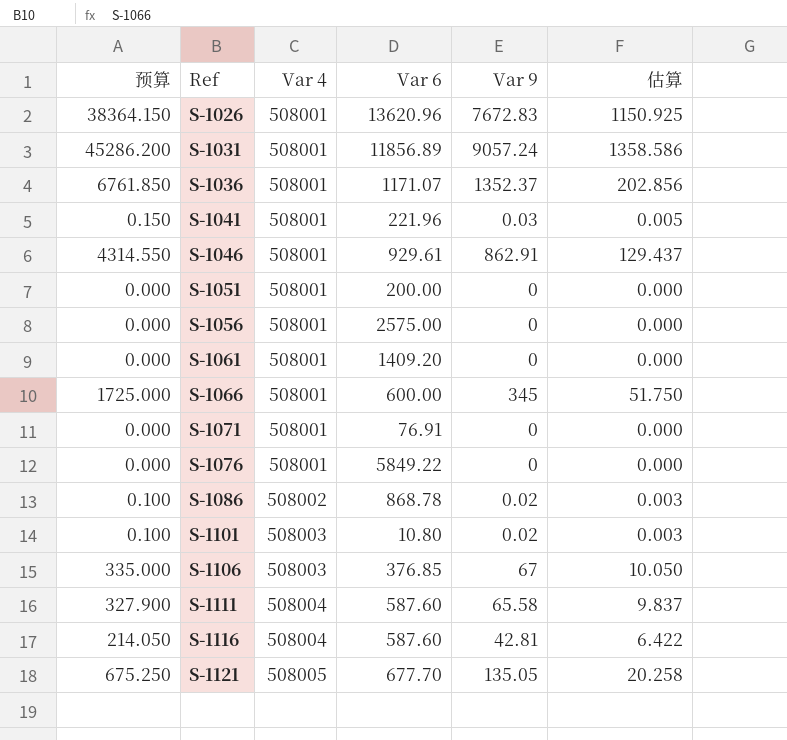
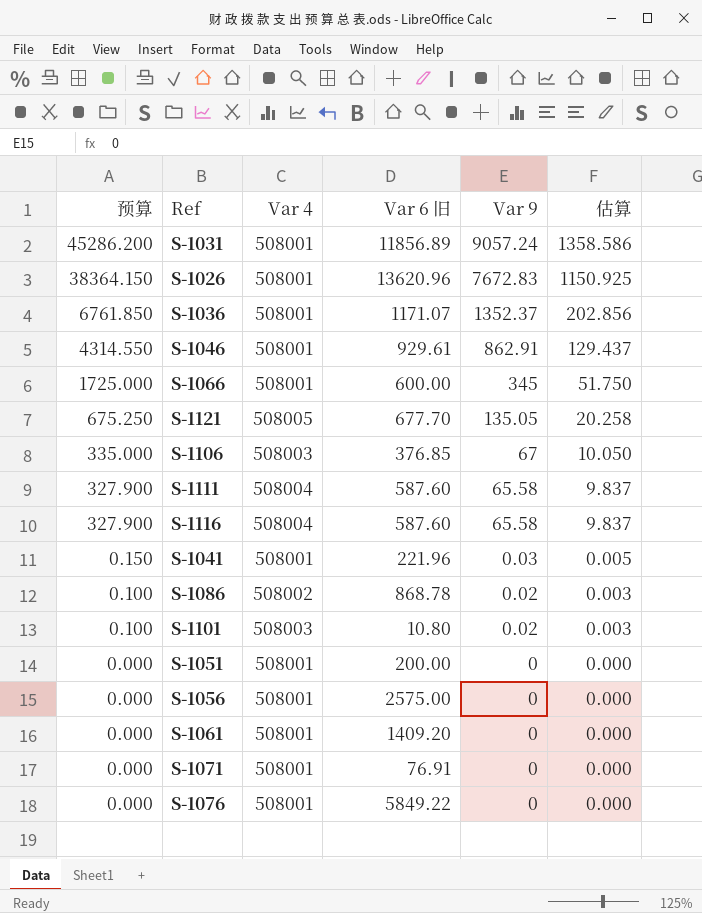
row order: Ref ascending -> 预算 descending
column name: Var 6 -> Var 6 旧
S-1116 | 预算: 214.050 -> 327.900
S-1116 | Var 9: 42.81 -> 65.58
S-1116 | 估算: 6.422 -> 9.837

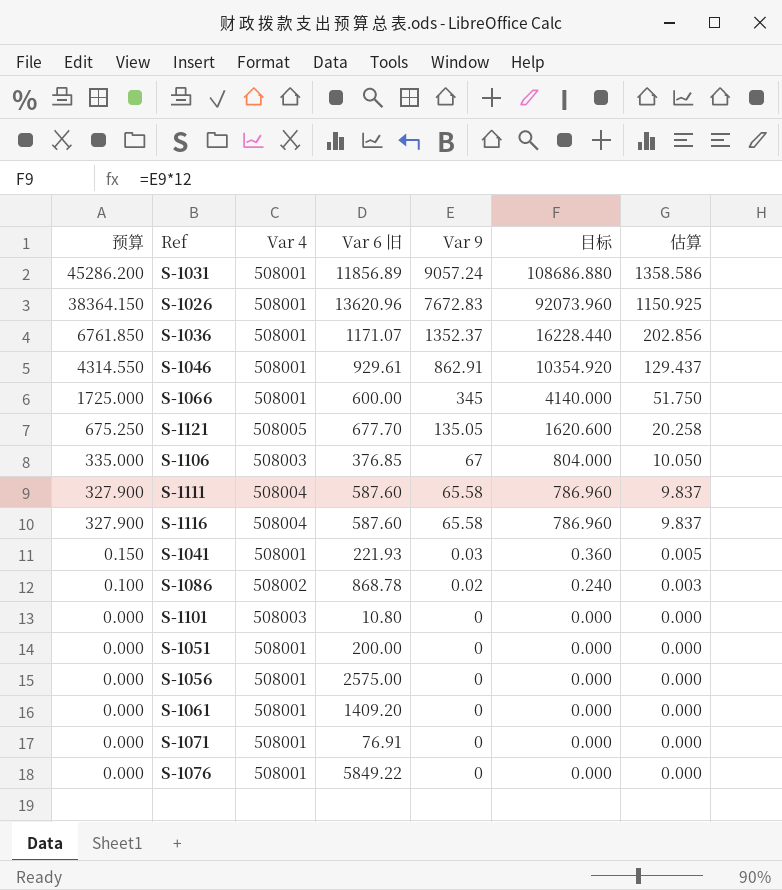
column 目标 | formula: none -> [Var 9] * 12
S-1041 | Var 6 旧: 221.96 -> 221.93
S-1101 | 预算: 0.100 -> 0.000
S-1101 | Var 9: 0.02 -> 0
S-1101 | 估算: 0.003 -> 0.000

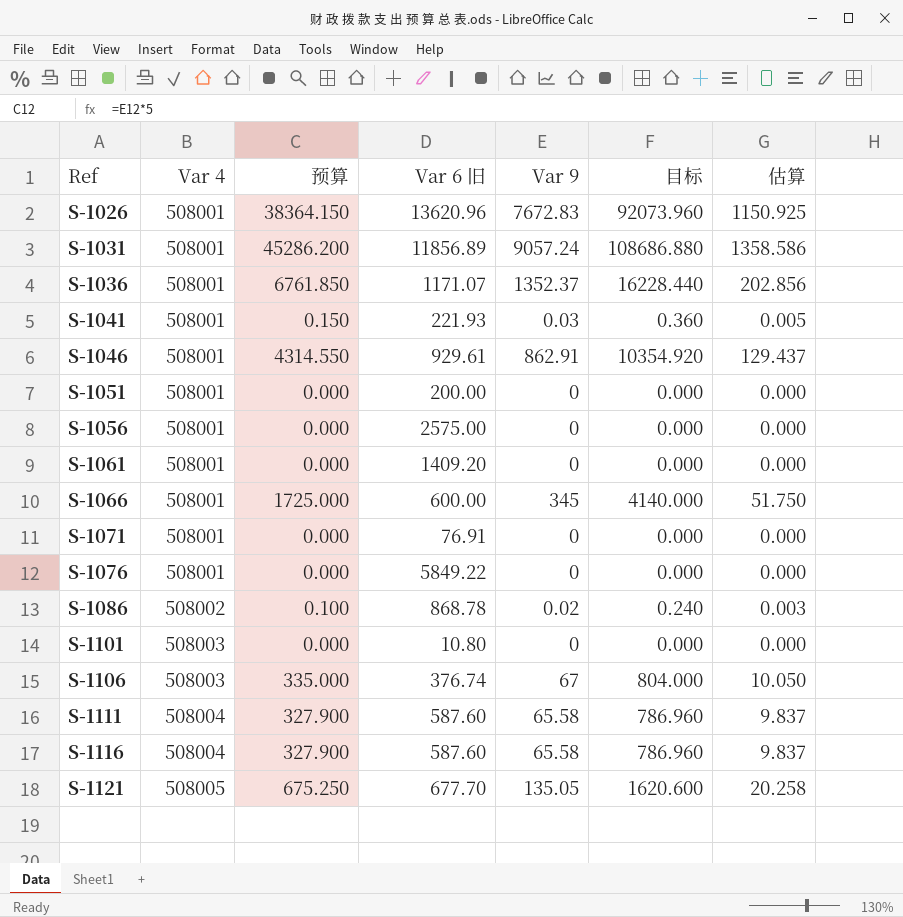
row order: 预算 descending -> Ref ascending
column 预算 | position: 1 -> 3
S-1106 | Var 6 旧: 376.85 -> 376.74

